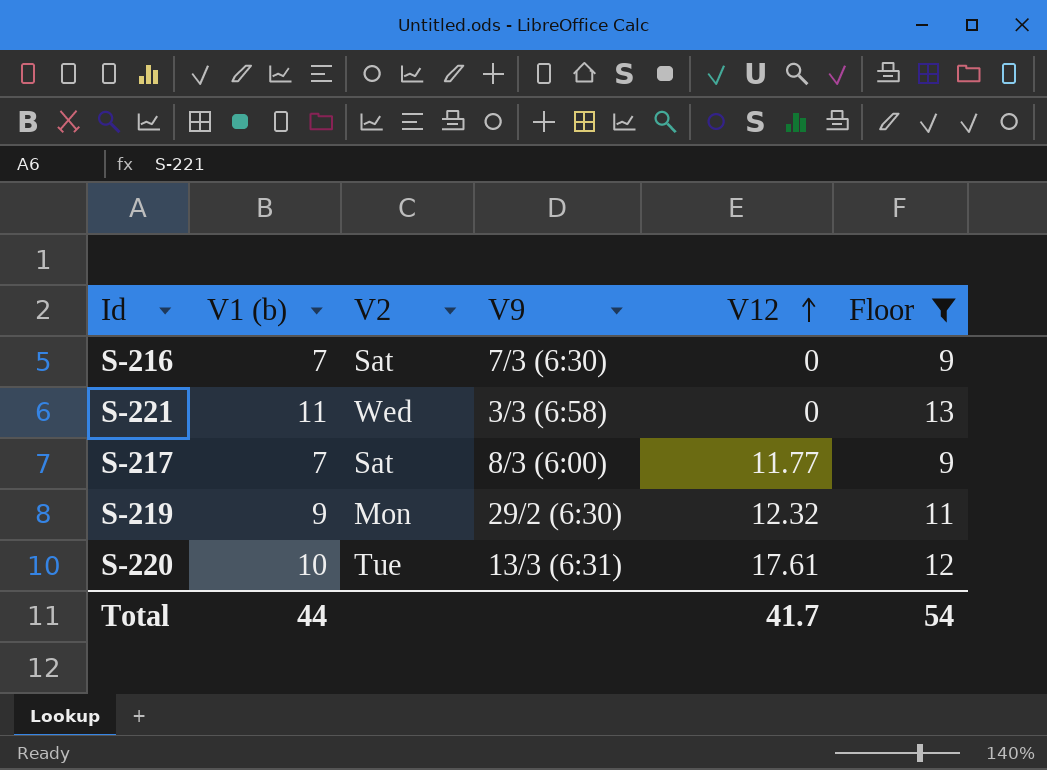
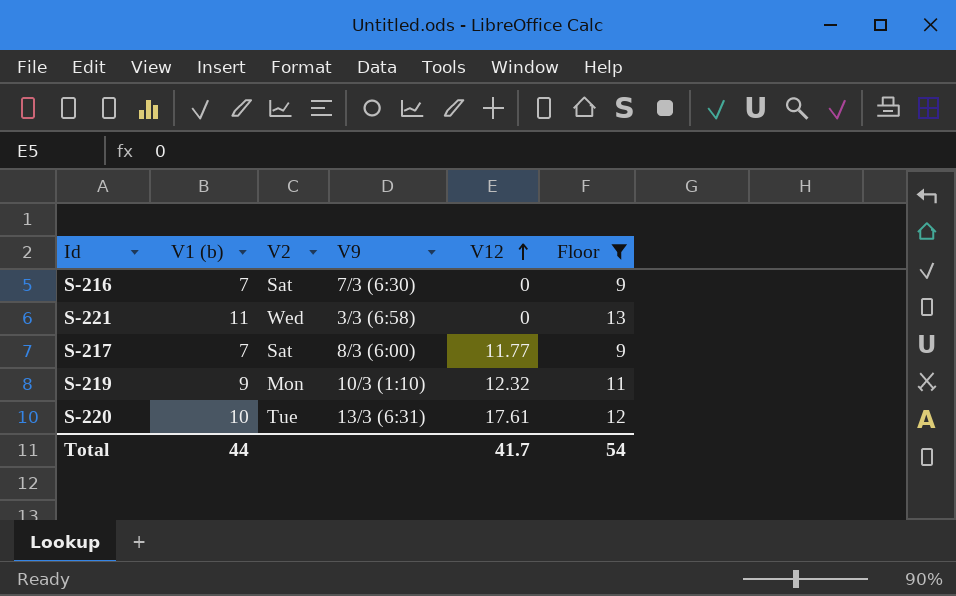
S-219 | V9: 29/2 (6:30) -> 10/3 (1:10)

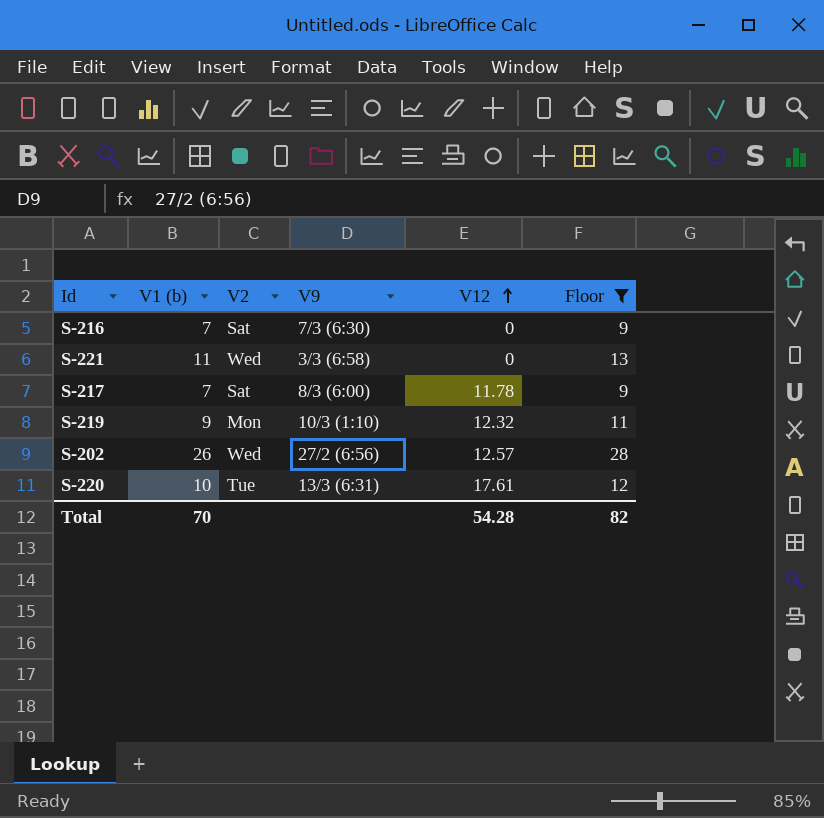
S-217 | V12: 11.77 -> 11.78
row S-202: none -> 26 | Wed | 27/2 (6:56) | 12.57 | 28
Total | V1 (b): 44 -> 70
Total | V12: 41.7 -> 54.28
Total | Floor: 54 -> 82

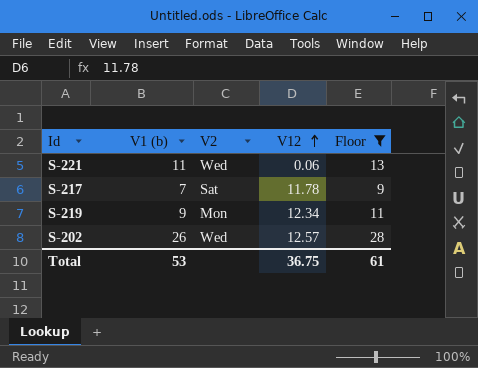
column V9 | position: 4 -> none
row S-216: 7 | Sat | 7/3 (6:30) | 0 | 9 -> none
row S-220: 10 | Tue | 13/3 (6:31) | 17.61 | 12 -> none
S-221 | V12: 0 -> 0.06
S-219 | V12: 12.32 -> 12.34
Total | V1 (b): 70 -> 53
Total | V12: 54.28 -> 36.75
Total | Floor: 82 -> 61

